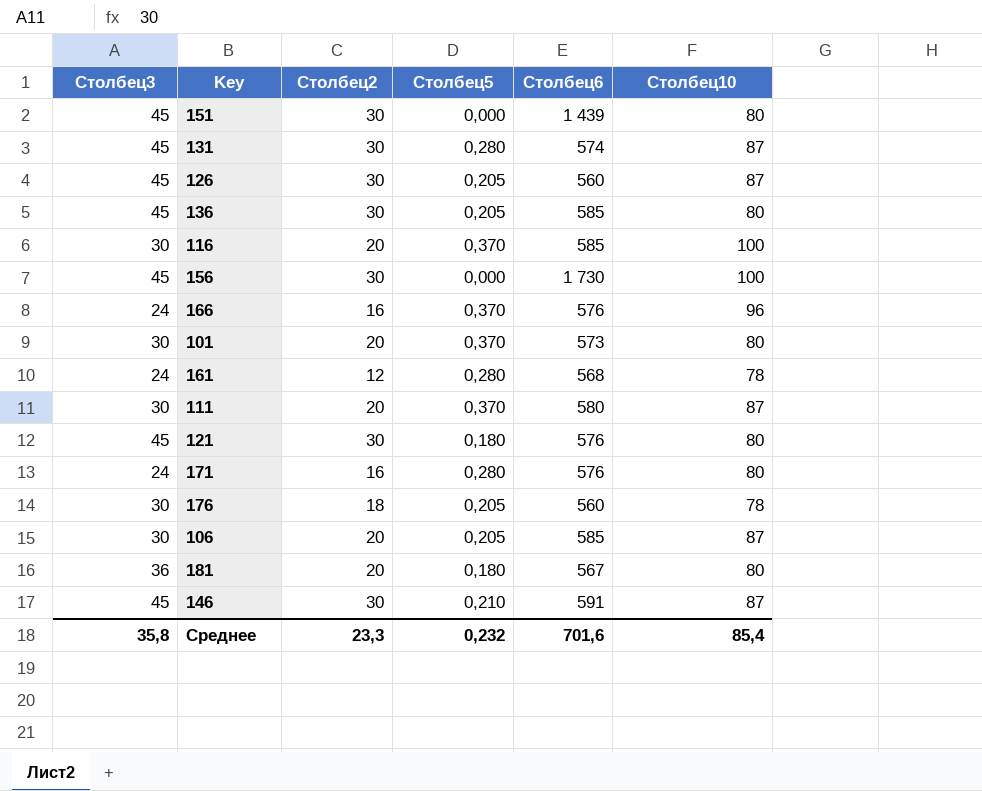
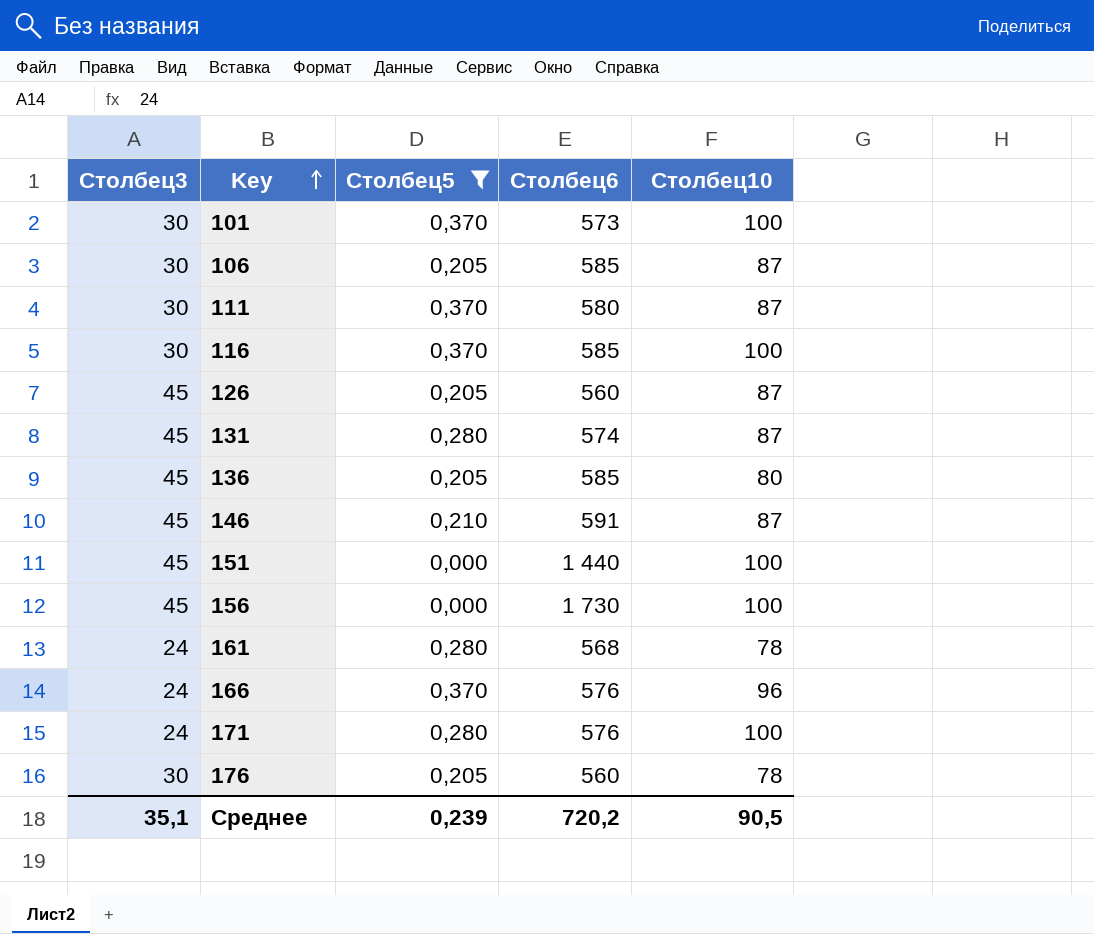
filter: none -> Столбец5 != 0,180
row order: none -> Key ascending
column Столбец2 | position: 3 -> none
101 | Столбец10: 80 -> 100
151 | Столбец6: 1 439 -> 1 440
151 | Столбец10: 80 -> 100
171 | Столбец10: 80 -> 100
Среднее | Столбец3: 35,8 -> 35,1
Среднее | Столбец5: 0,232 -> 0,239
Среднее | Столбец6: 701,6 -> 720,2
Среднее | Столбец10: 85,4 -> 90,5

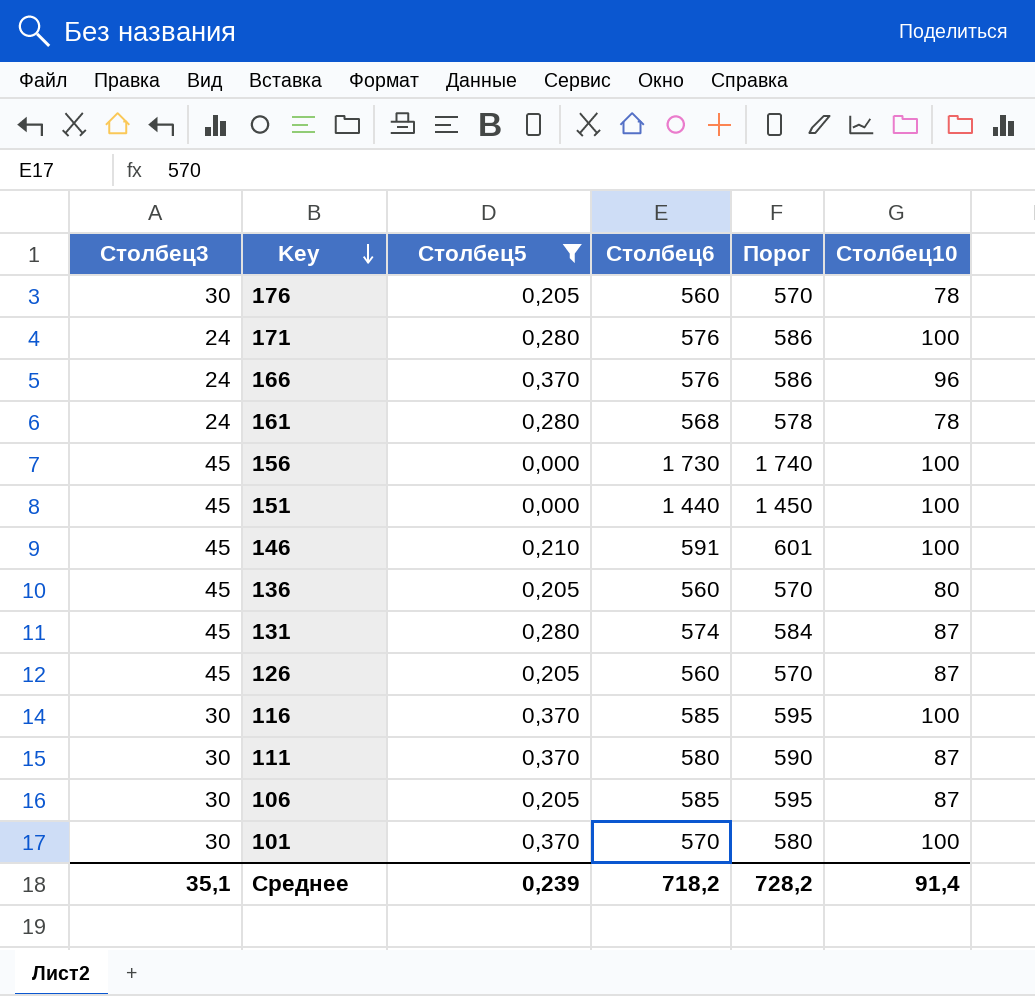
row order: Key ascending -> Key descending
column Порог | formula: none -> [Столбец6] + 10
146 | Столбец10: 87 -> 100
136 | Столбец6: 585 -> 560
101 | Столбец6: 573 -> 570
Среднее | Столбец6: 720,2 -> 718,2
Среднее | Столбец10: 90,5 -> 91,4

